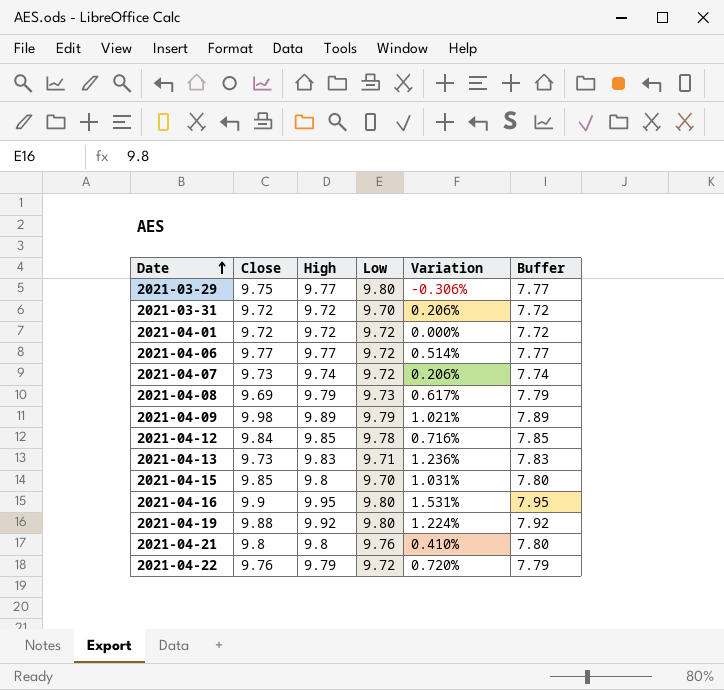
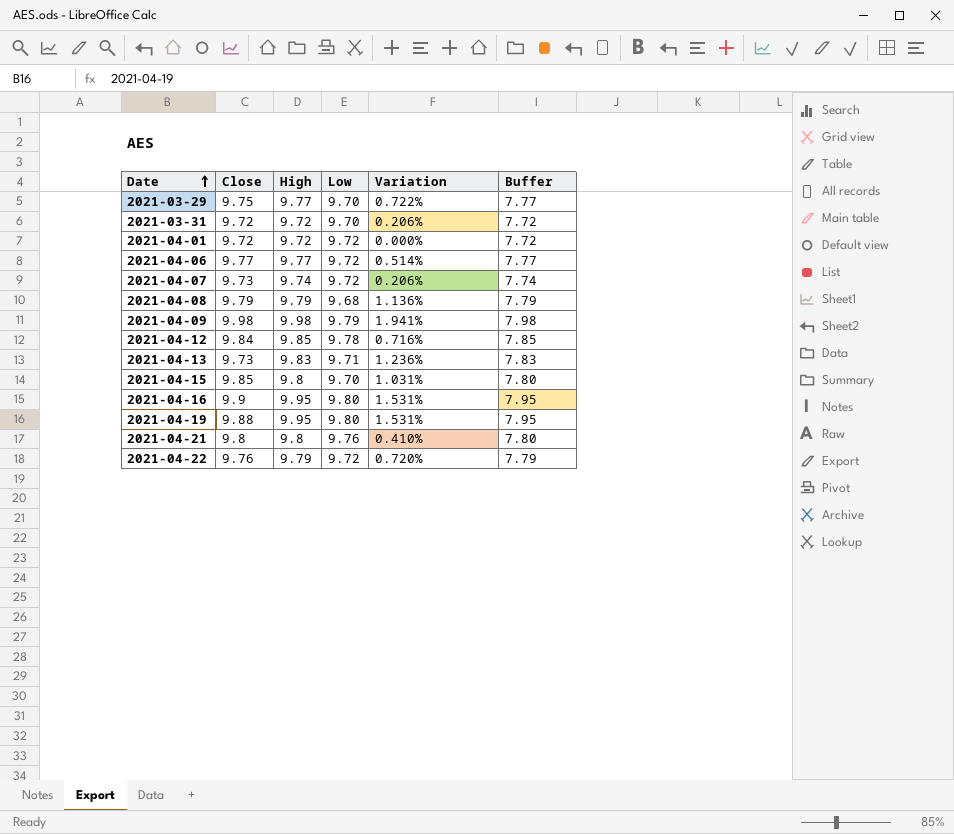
2021-03-29 | Low: 9.80 -> 9.70
2021-03-29 | Variation: -0.306% -> 0.722%
2021-04-08 | Close: 9.69 -> 9.79
2021-04-08 | Low: 9.73 -> 9.68
2021-04-08 | Variation: 0.617% -> 1.136%
2021-04-09 | High: 9.89 -> 9.98
2021-04-09 | Variation: 1.021% -> 1.941%
2021-04-09 | Buffer: 7.89 -> 7.98
2021-04-19 | High: 9.92 -> 9.95
2021-04-19 | Variation: 1.224% -> 1.531%
2021-04-19 | Buffer: 7.92 -> 7.95

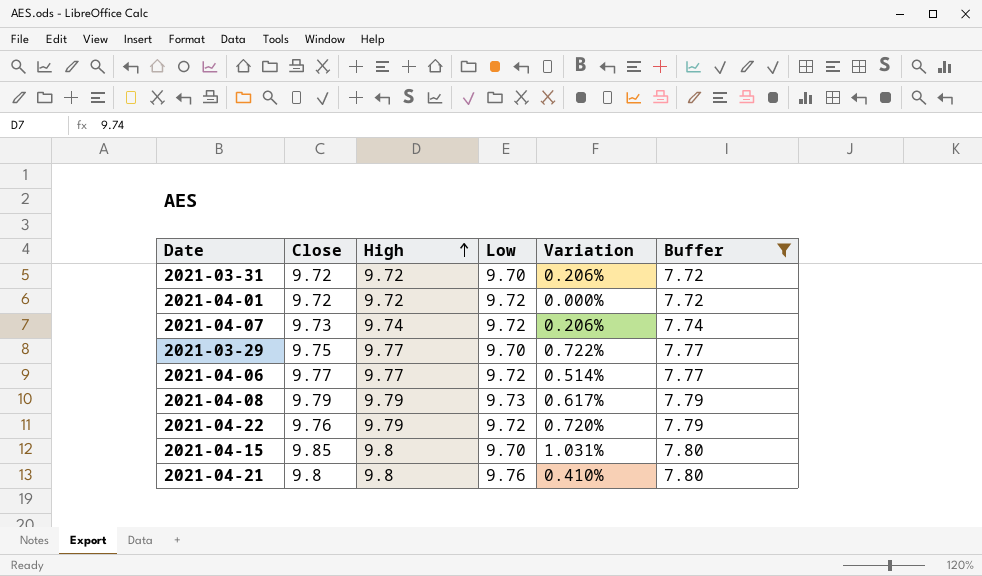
filter: none -> Buffer <= 7.80
row order: Date ascending -> High ascending
2021-04-08 | Low: 9.68 -> 9.73
2021-04-08 | Variation: 1.136% -> 0.617%

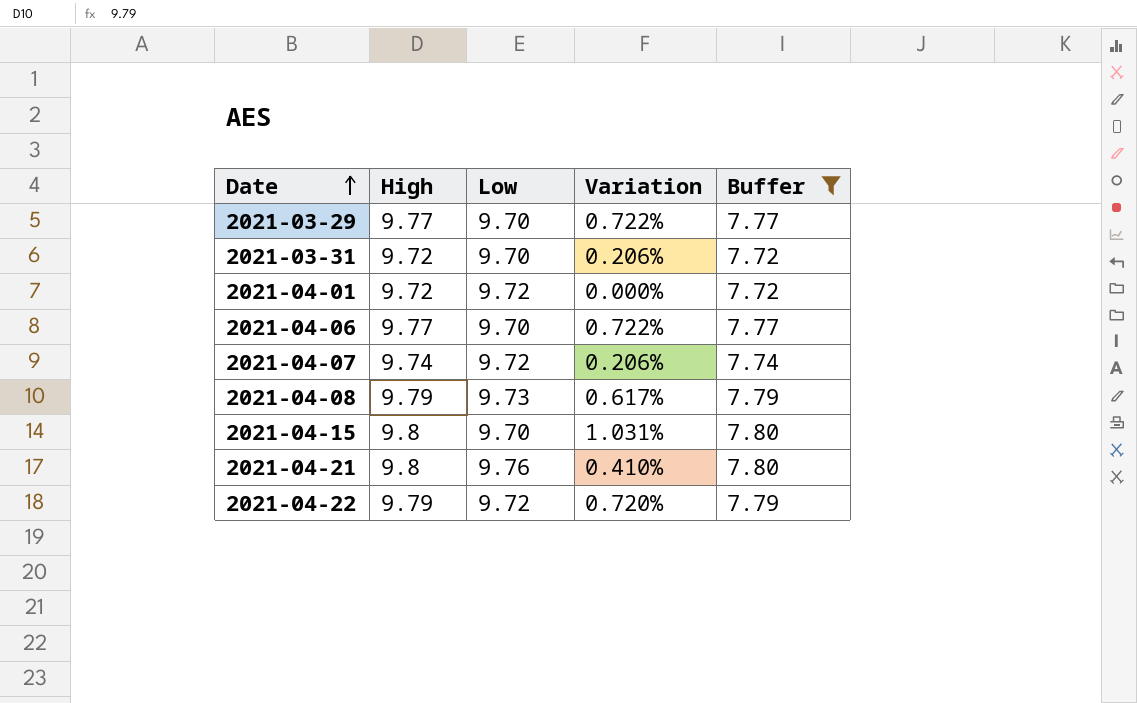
row order: High ascending -> Date ascending
column Close | position: 2 -> none
2021-04-06 | Low: 9.72 -> 9.70
2021-04-06 | Variation: 0.514% -> 0.722%

